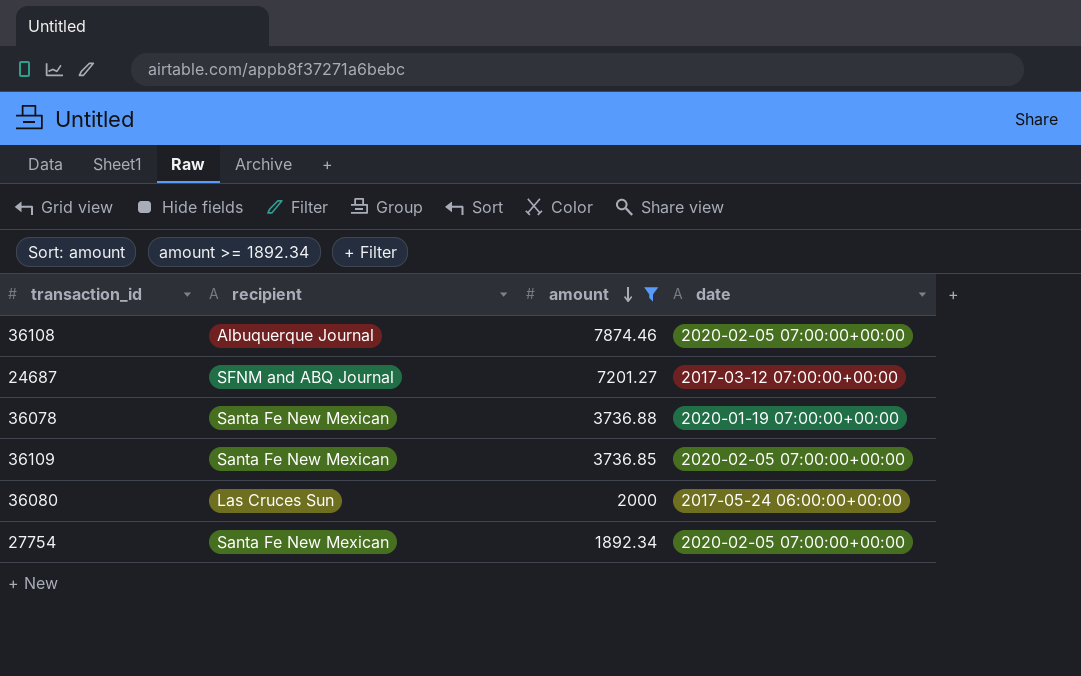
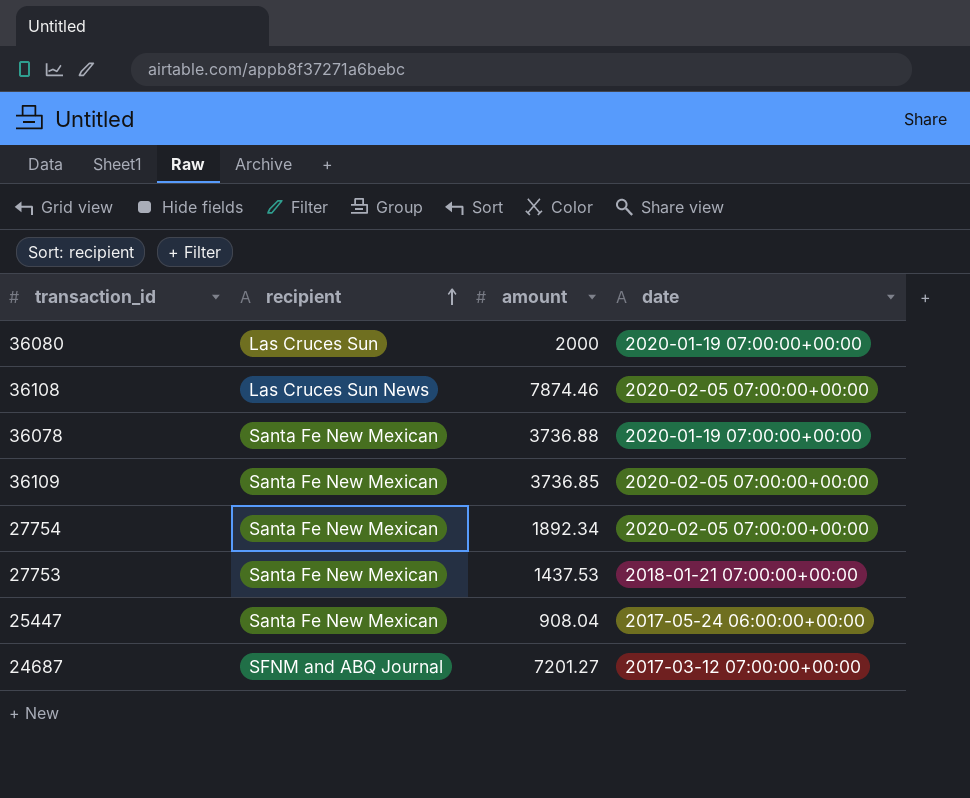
filter: amount >= 1892.34 -> none
row order: amount descending -> recipient ascending
36080 | date: 2017-05-24 06:00:00+00:00 -> 2020-01-19 07:00:00+00:00
36108 | recipient: Albuquerque Journal -> Las Cruces Sun News

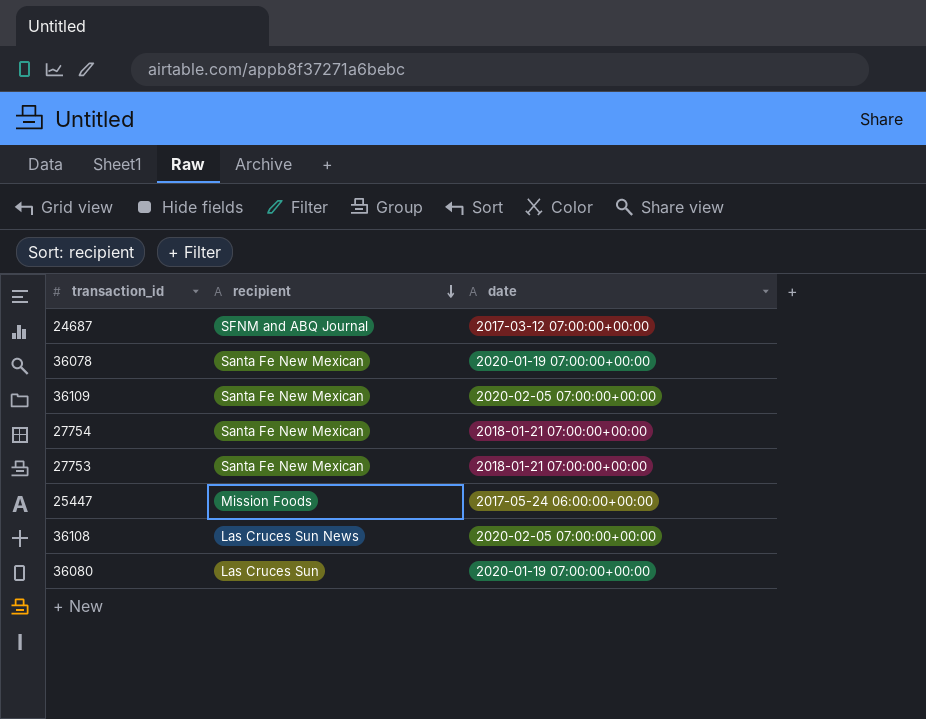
row order: recipient ascending -> recipient descending
column amount | position: 3 -> none
27754 | date: 2020-02-05 07:00:00+00:00 -> 2018-01-21 07:00:00+00:00
25447 | recipient: Santa Fe New Mexican -> Mission Foods

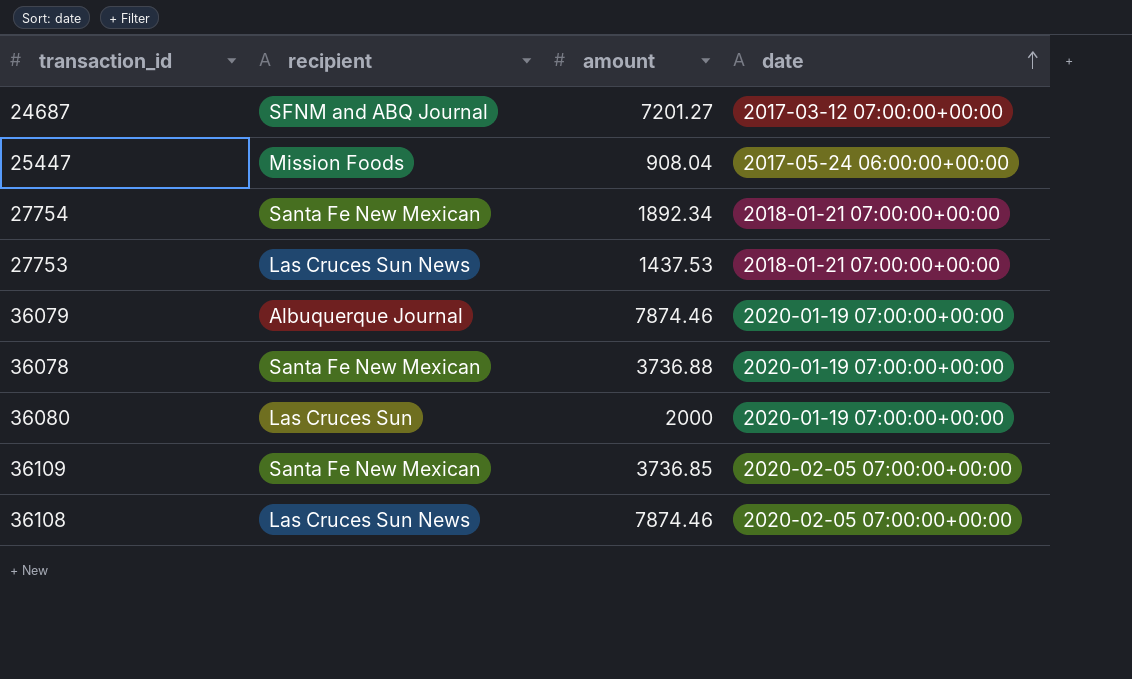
row order: recipient descending -> date ascending
column amount | position: none -> 3
27753 | recipient: Santa Fe New Mexican -> Las Cruces Sun News
row 36079: none -> Albuquerque Journal | 7874.46 | 2020-01-19 07:00:00+00:00

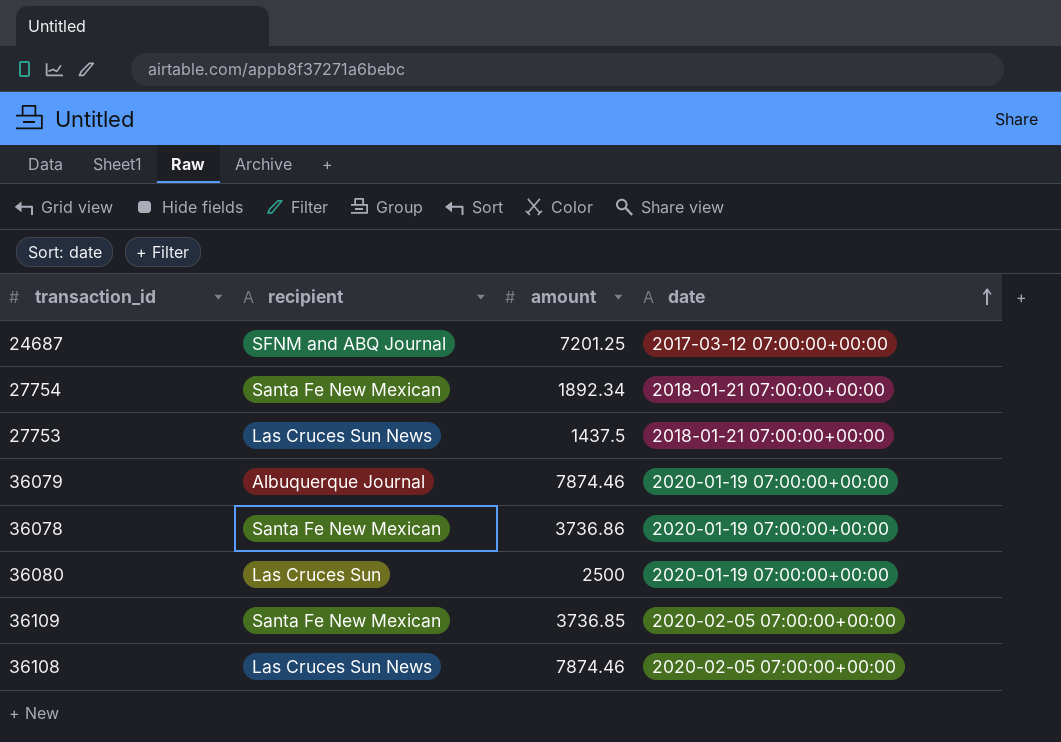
row 25447: Mission Foods | 908.04 | 2017-05-24 06:00:00+00:00 -> none
24687 | amount: 7201.27 -> 7201.25
27753 | amount: 1437.53 -> 1437.5
36078 | amount: 3736.88 -> 3736.86
36080 | amount: 2000 -> 2500

